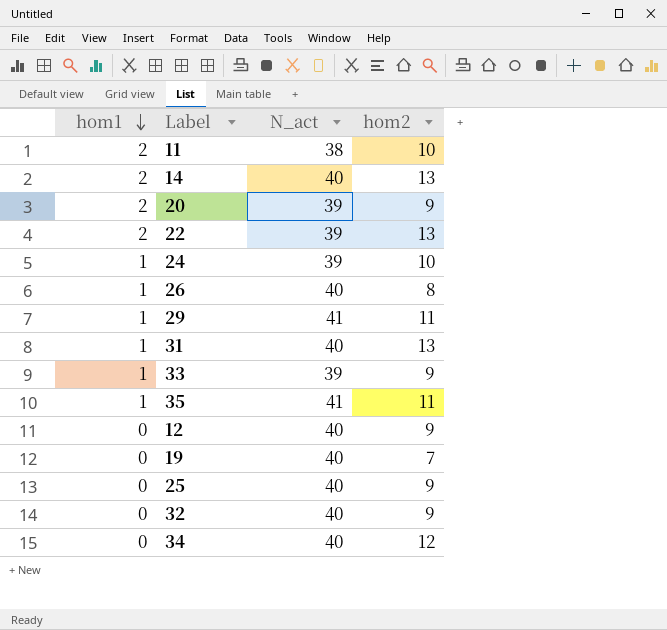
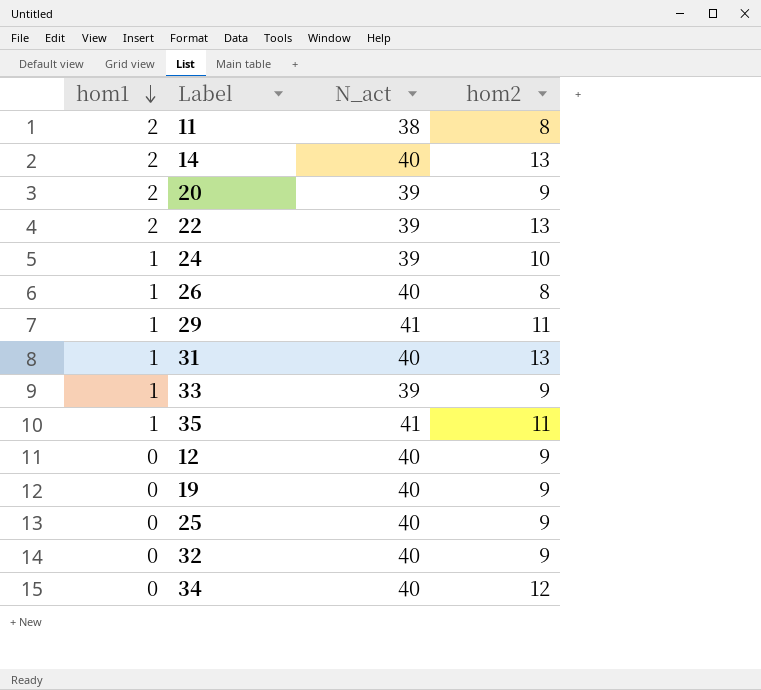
11 | hom2: 10 -> 8
19 | hom2: 7 -> 9

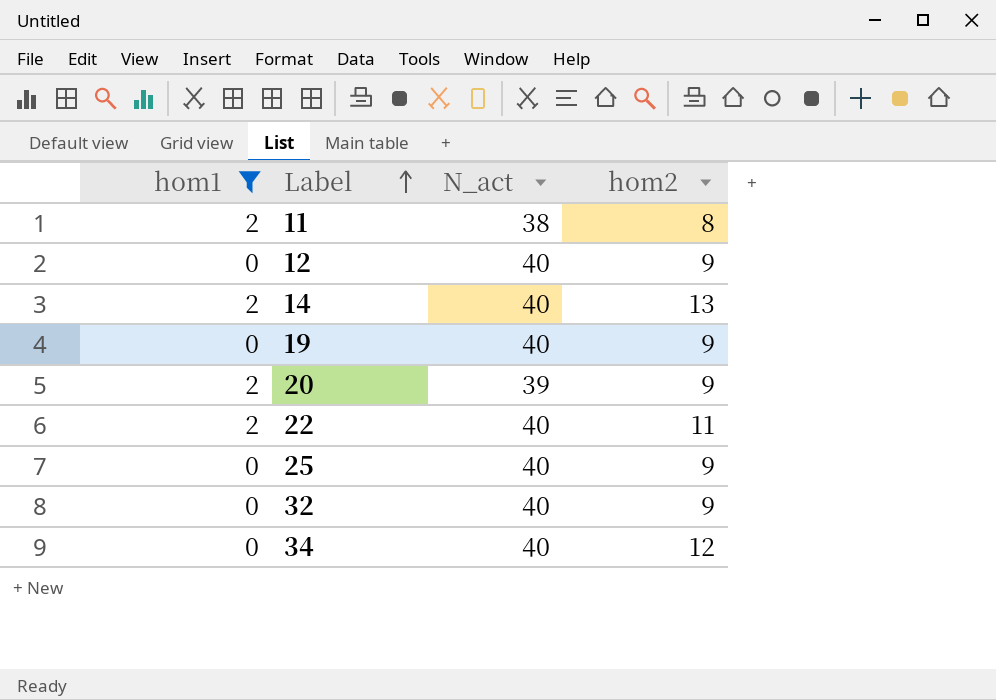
filter: none -> hom1 != 1
row order: hom1 descending -> Label ascending
22 | N_act: 39 -> 40
22 | hom2: 13 -> 11

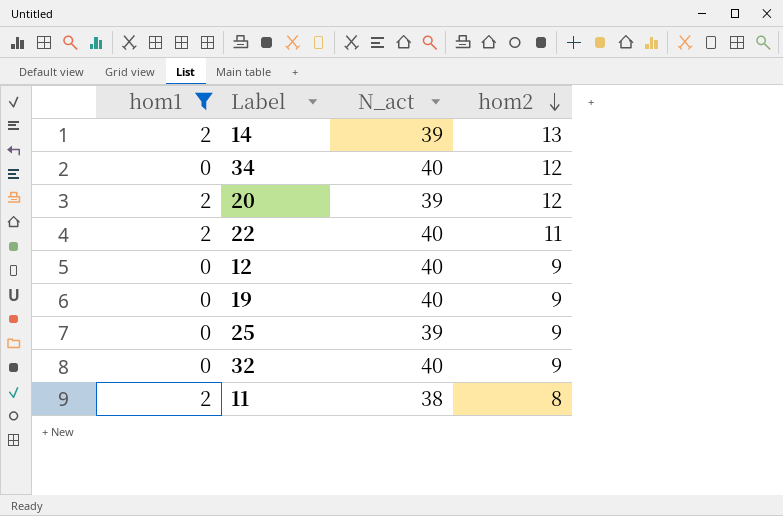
row order: Label ascending -> hom2 descending
14 | N_act: 40 -> 39
20 | hom2: 9 -> 12
25 | N_act: 40 -> 39

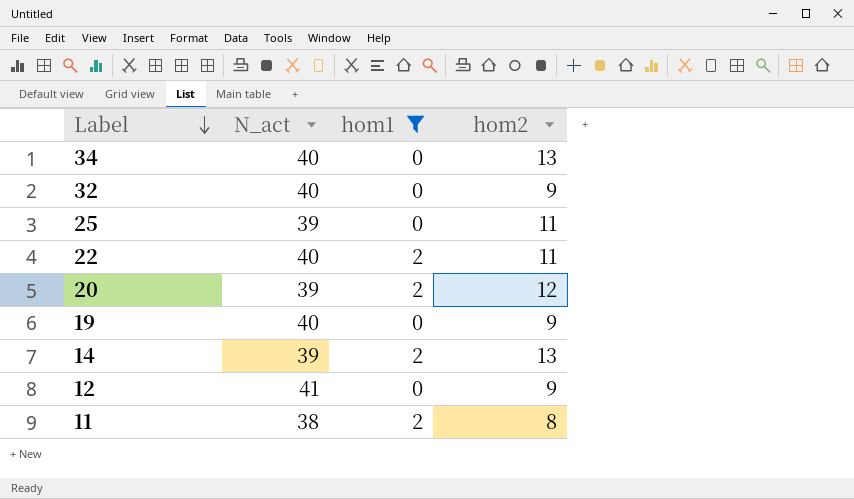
row order: hom2 descending -> Label descending
column hom1 | position: 1 -> 3
34 | hom2: 12 -> 13
25 | hom2: 9 -> 11
12 | N_act: 40 -> 41

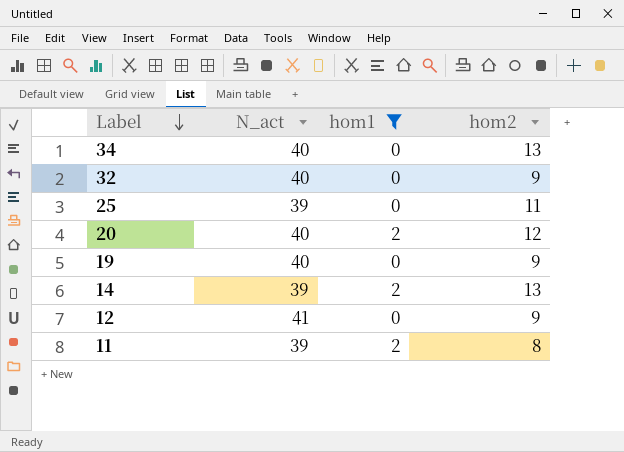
row 22: 40 | 2 | 11 -> none
20 | N_act: 39 -> 40
11 | N_act: 38 -> 39

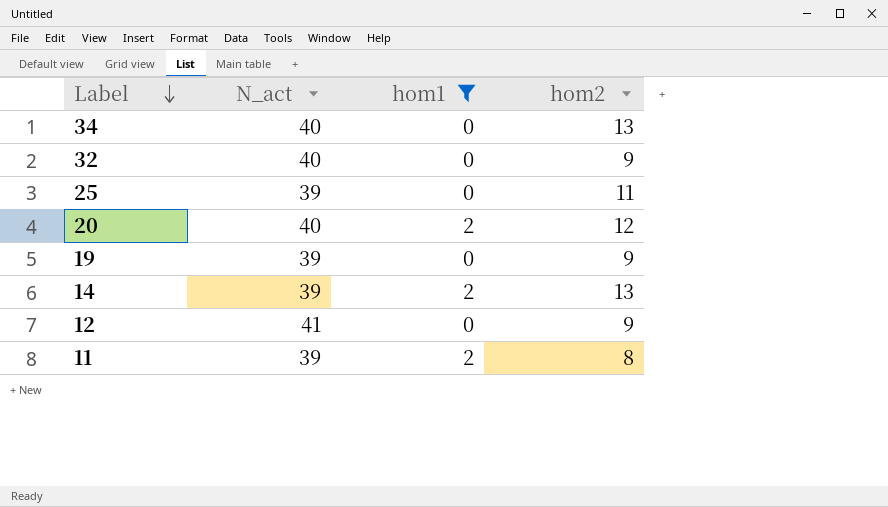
19 | N_act: 40 -> 39

